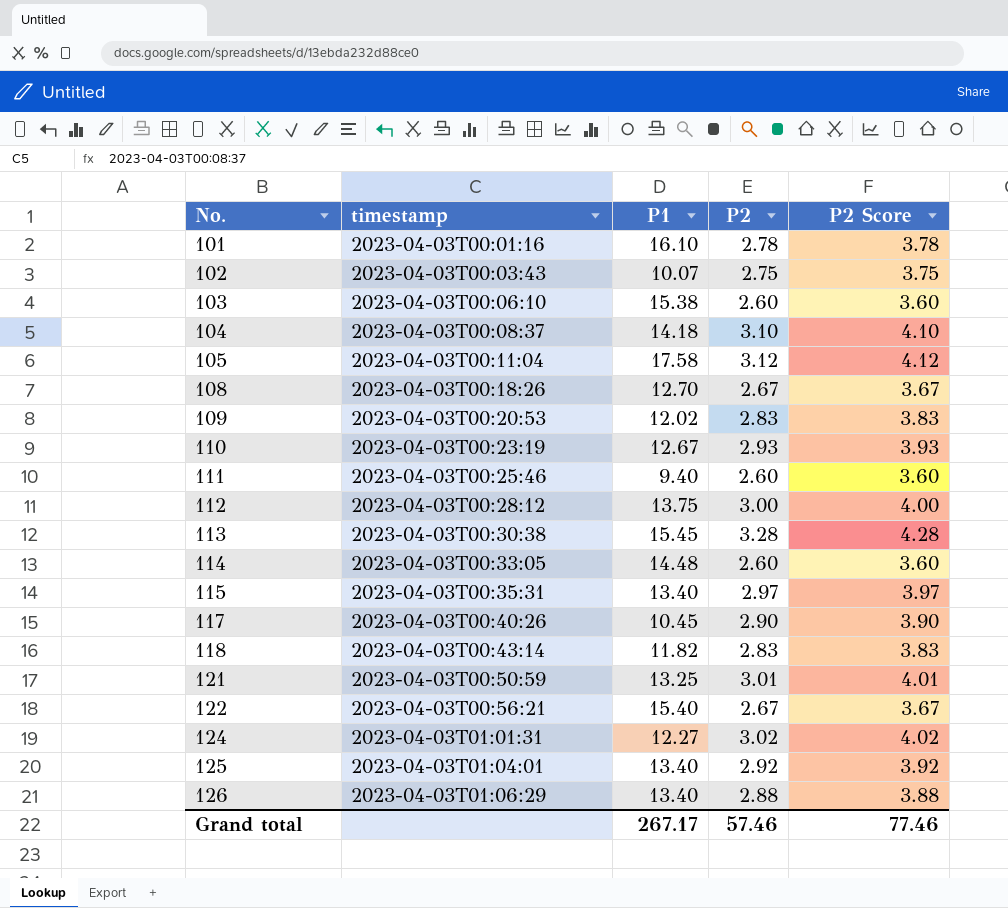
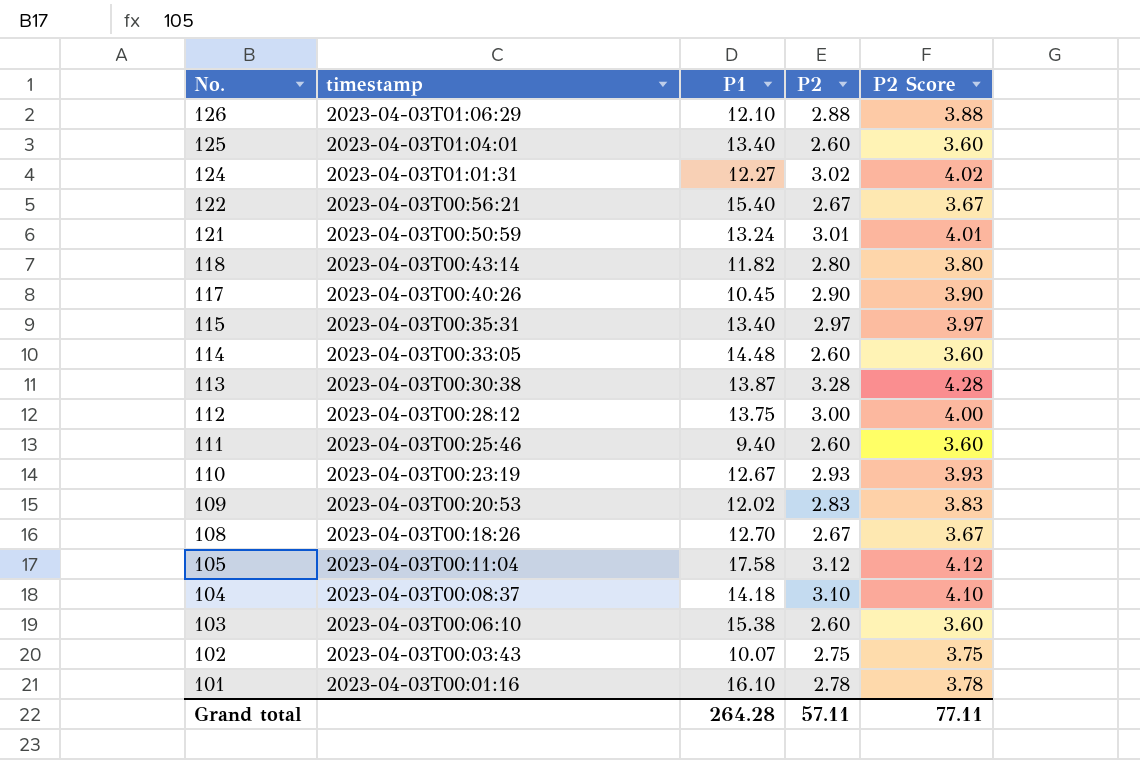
row order: No. ascending -> No. descending
126 | P1: 13.40 -> 12.10
125 | P2: 2.92 -> 2.60
125 | P2 Score: 3.92 -> 3.60
121 | P1: 13.25 -> 13.24
118 | P2: 2.83 -> 2.80
118 | P2 Score: 3.83 -> 3.80
113 | P1: 15.45 -> 13.87
Grand total | P1: 267.17 -> 264.28
Grand total | P2: 57.46 -> 57.11
Grand total | P2 Score: 77.46 -> 77.11

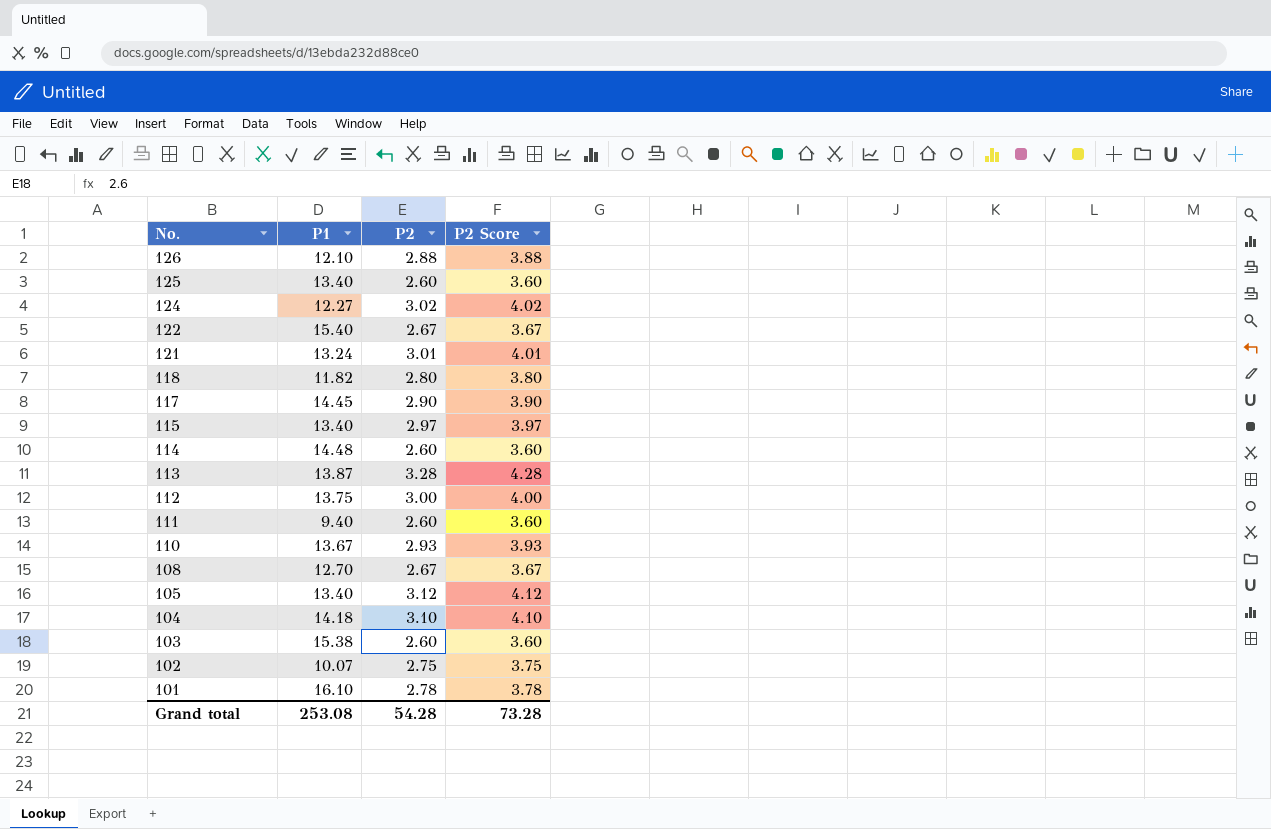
column timestamp | position: 2 -> none
row 109: 2023-04-03T00:20:53 | 12.02 | 2.83 | 3.83 -> none
117 | P1: 10.45 -> 14.45
110 | P1: 12.67 -> 13.67
105 | P1: 17.58 -> 13.40
Grand total | P1: 264.28 -> 253.08
Grand total | P2: 57.11 -> 54.28
Grand total | P2 Score: 77.11 -> 73.28

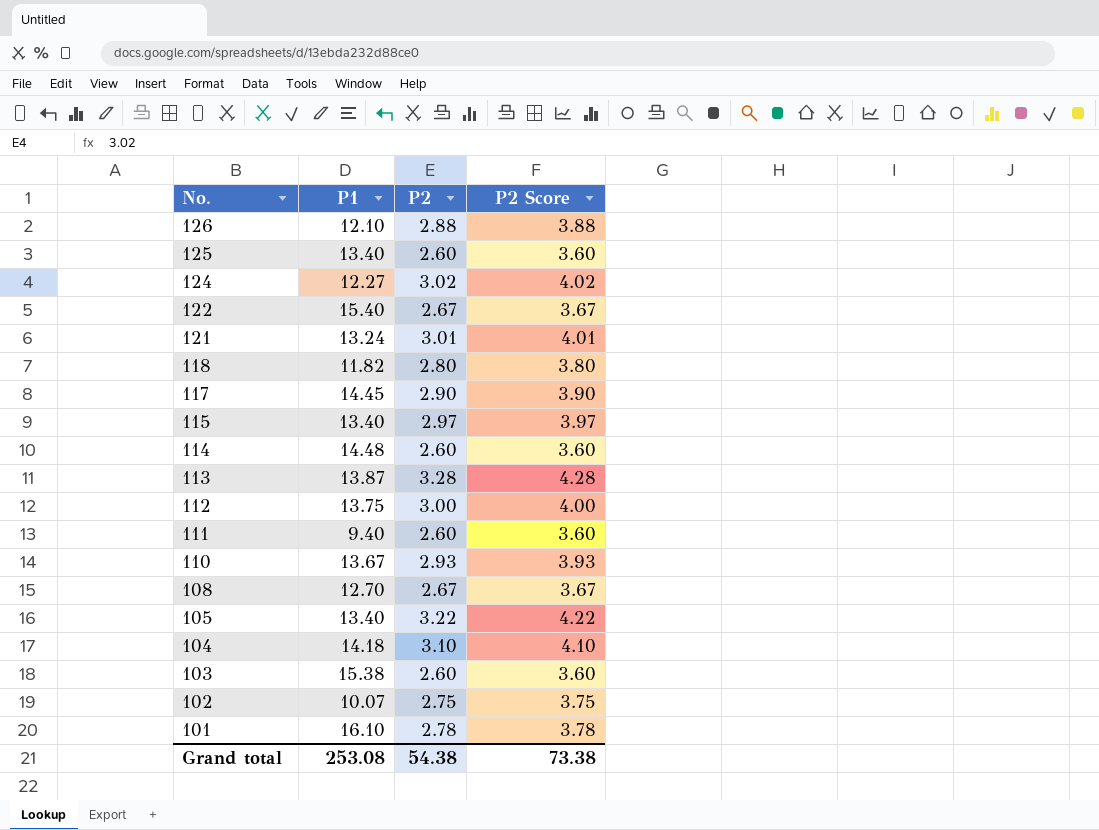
105 | P2: 3.12 -> 3.22
105 | P2 Score: 4.12 -> 4.22
Grand total | P2: 54.28 -> 54.38
Grand total | P2 Score: 73.28 -> 73.38

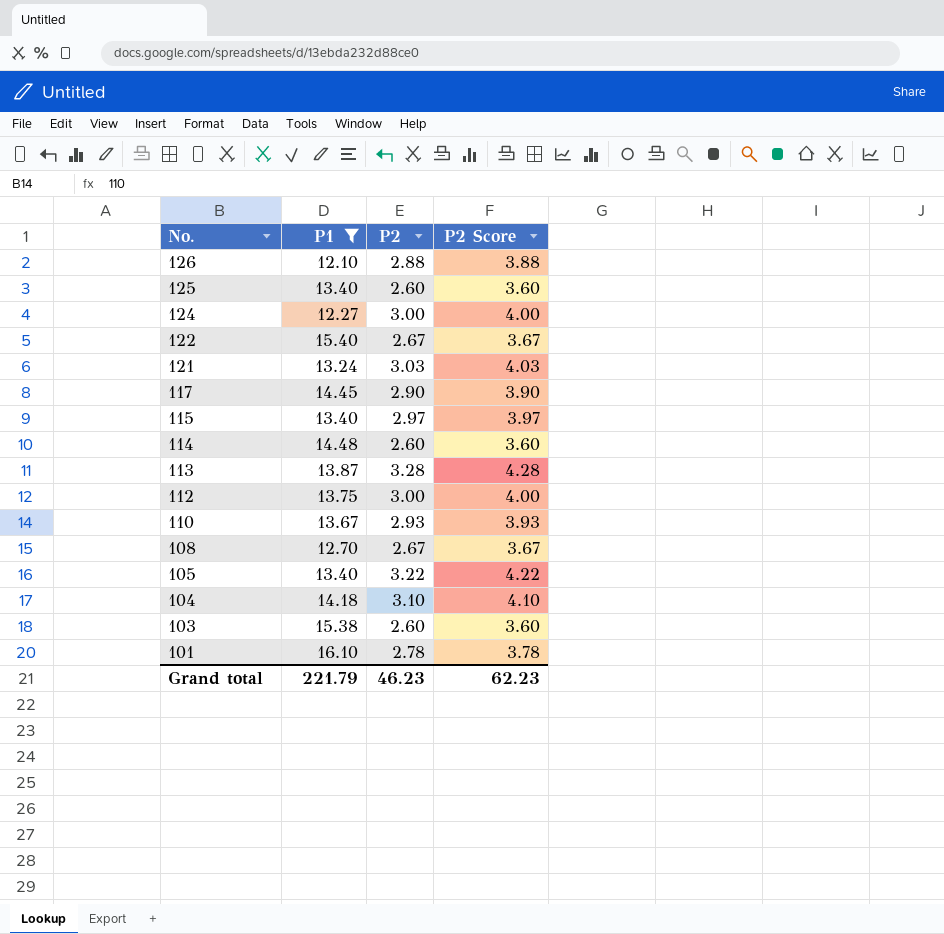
filter: none -> P1 >= 12.10
124 | P2: 3.02 -> 3.00
124 | P2 Score: 4.02 -> 4.00
121 | P2: 3.01 -> 3.03
121 | P2 Score: 4.01 -> 4.03
Grand total | P1: 253.08 -> 221.79
Grand total | P2: 54.38 -> 46.23
Grand total | P2 Score: 73.38 -> 62.23

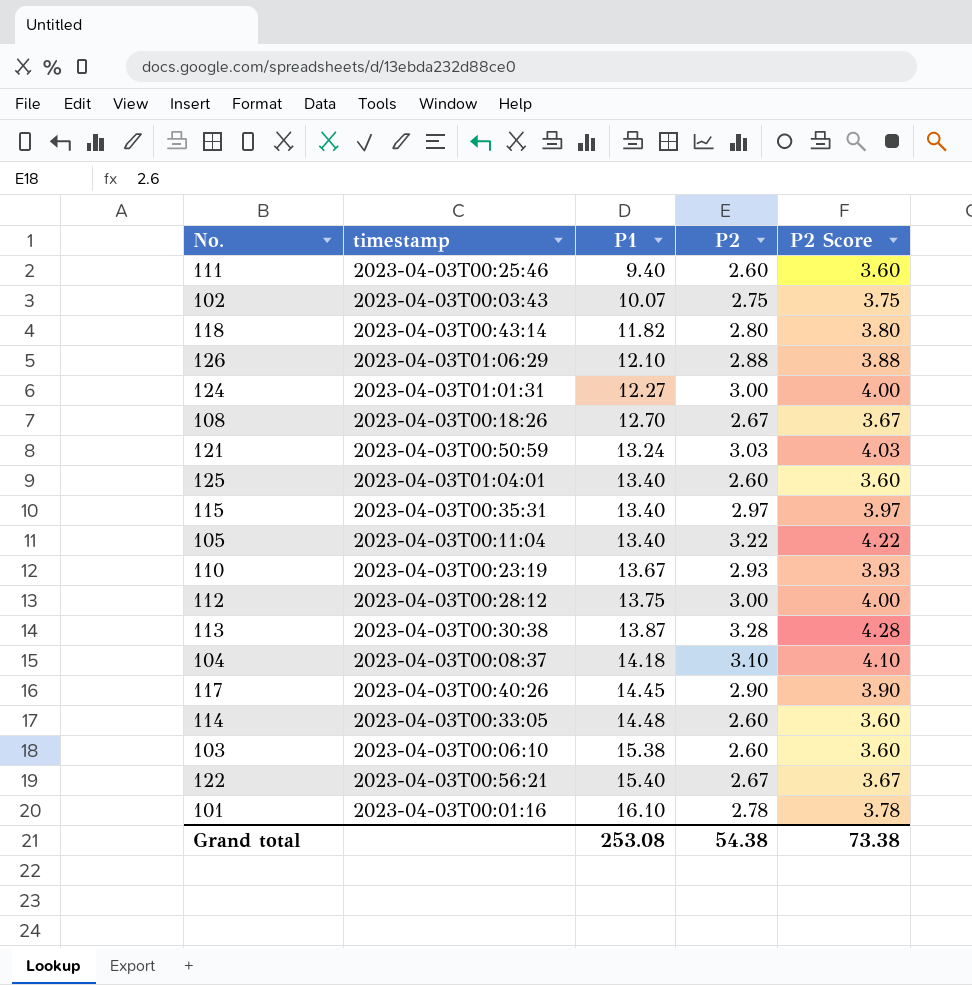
filter: P1 >= 12.10 -> none
row order: No. descending -> P1 ascending
column timestamp | position: none -> 2
Grand total | P1: 221.79 -> 253.08
Grand total | P2: 46.23 -> 54.38
Grand total | P2 Score: 62.23 -> 73.38

